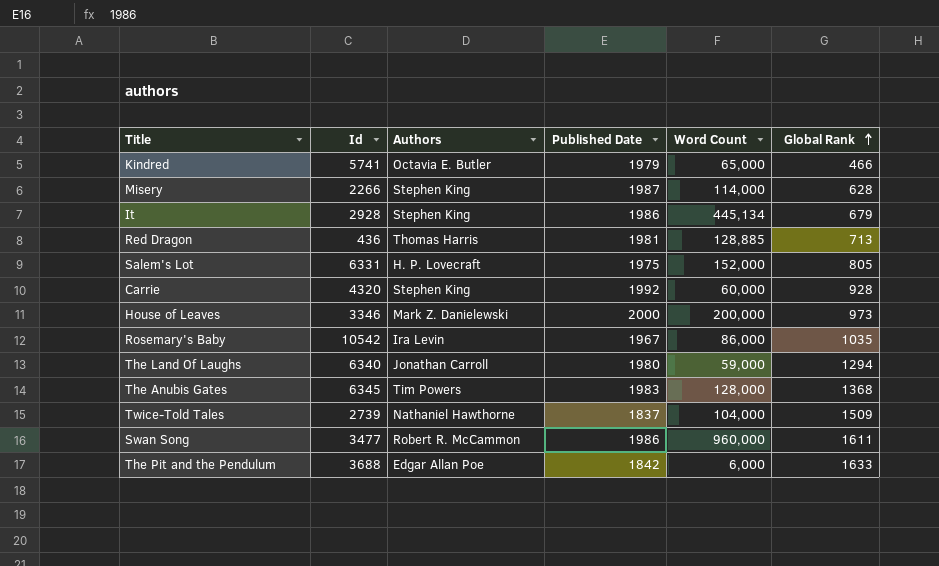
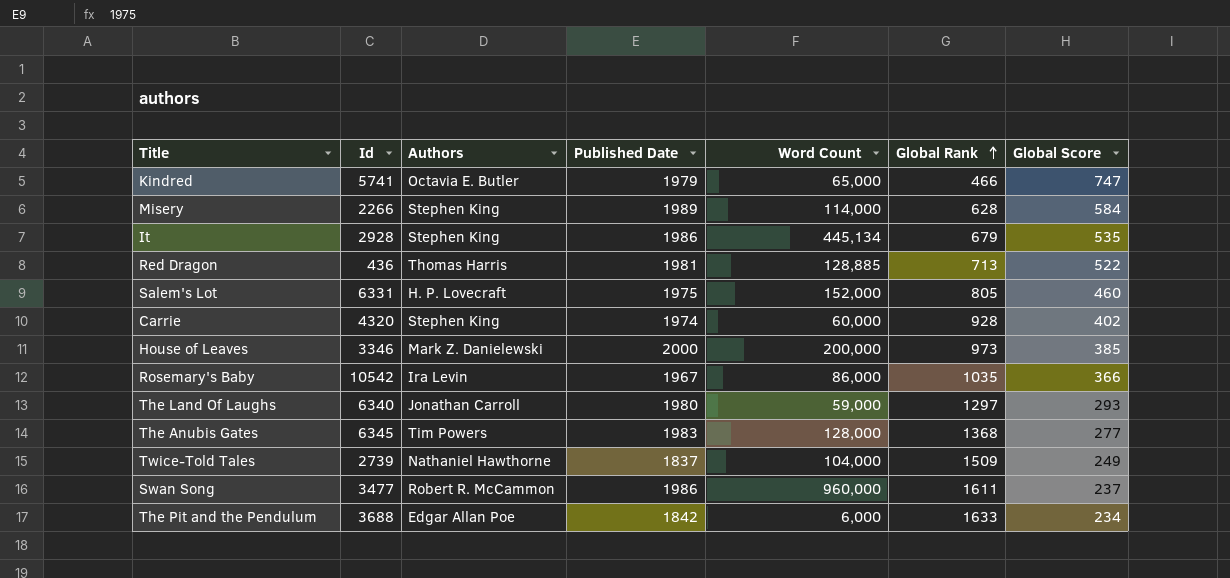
column Global Score | position: none -> 7
Misery | Published Date: 1987 -> 1989
Carrie | Published Date: 1992 -> 1974
The Land Of Laughs | Global Rank: 1294 -> 1297

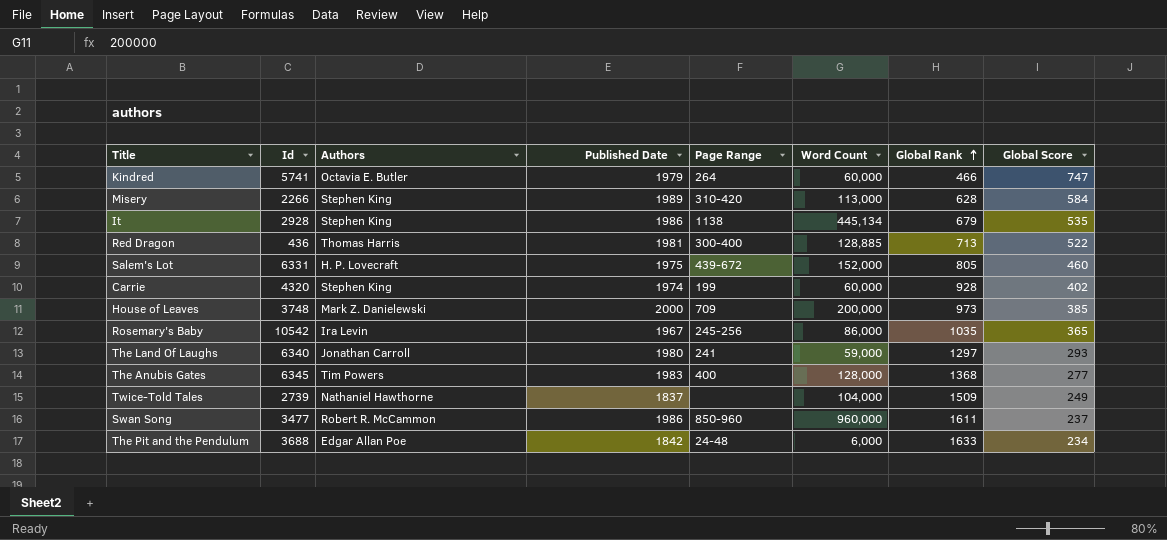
column Page Range | position: none -> 5
Kindred | Word Count: 65,000 -> 60,000
Misery | Word Count: 114,000 -> 113,000
House of Leaves | Id: 3346 -> 3748
Rosemary's Baby | Global Score: 366 -> 365

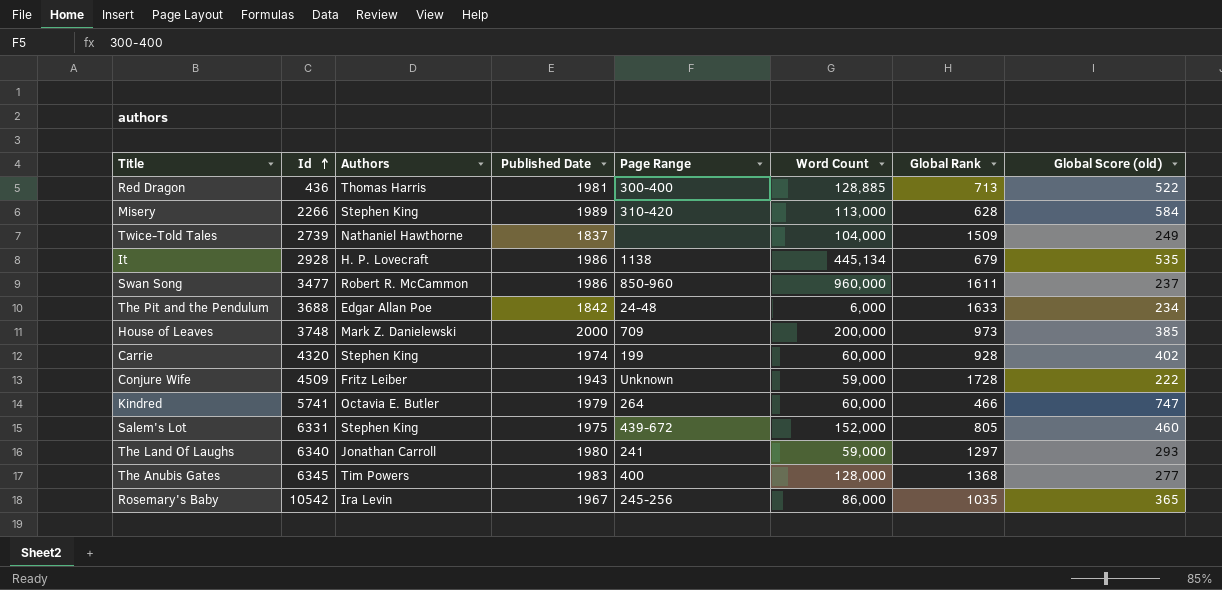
row order: Global Rank ascending -> Id ascending
column name: Global Score -> Global Score (old)
It | Authors: Stephen King -> H. P. Lovecraft
row Conjure Wife: none -> 4509 | Fritz Leiber | 1943 | Unknown | 59,000 | 1728 | 222
Salem's Lot | Authors: H. P. Lovecraft -> Stephen King

